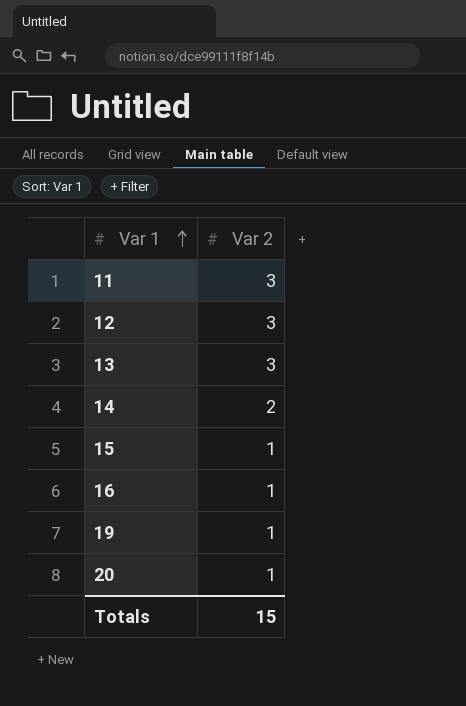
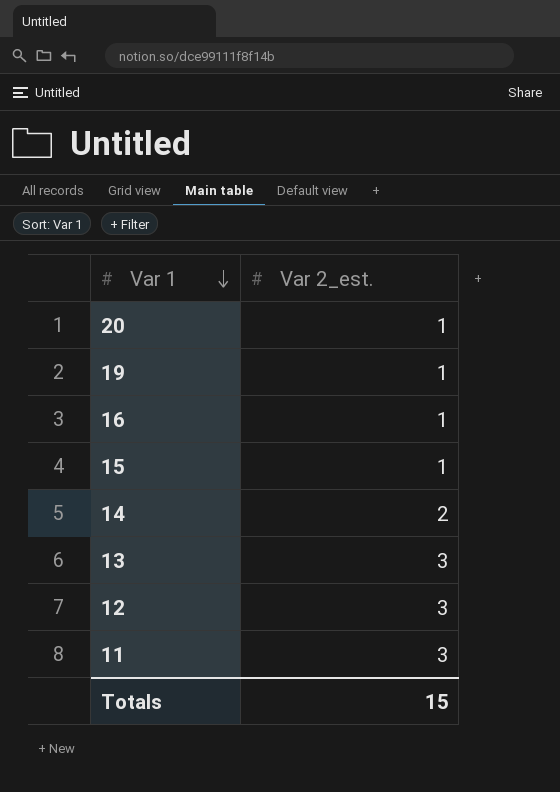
row order: Var 1 ascending -> Var 1 descending
column name: Var 2 -> Var 2_est.

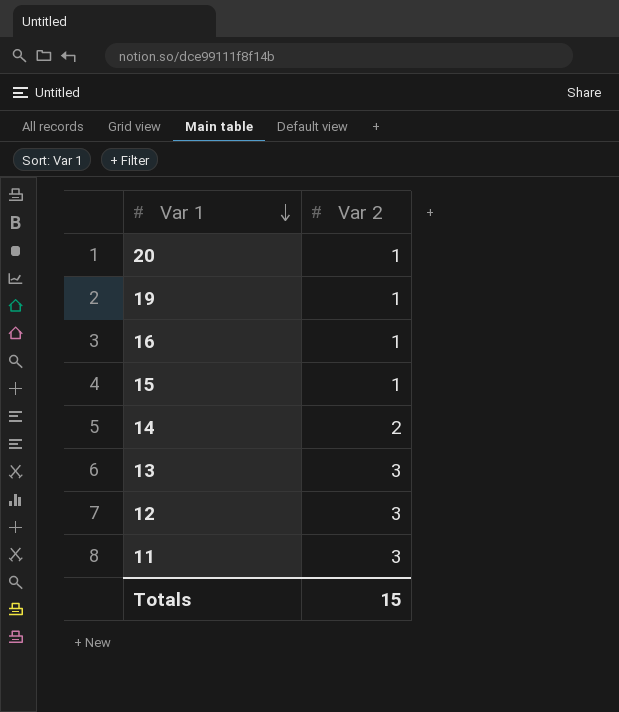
column name: Var 2_est. -> Var 2

